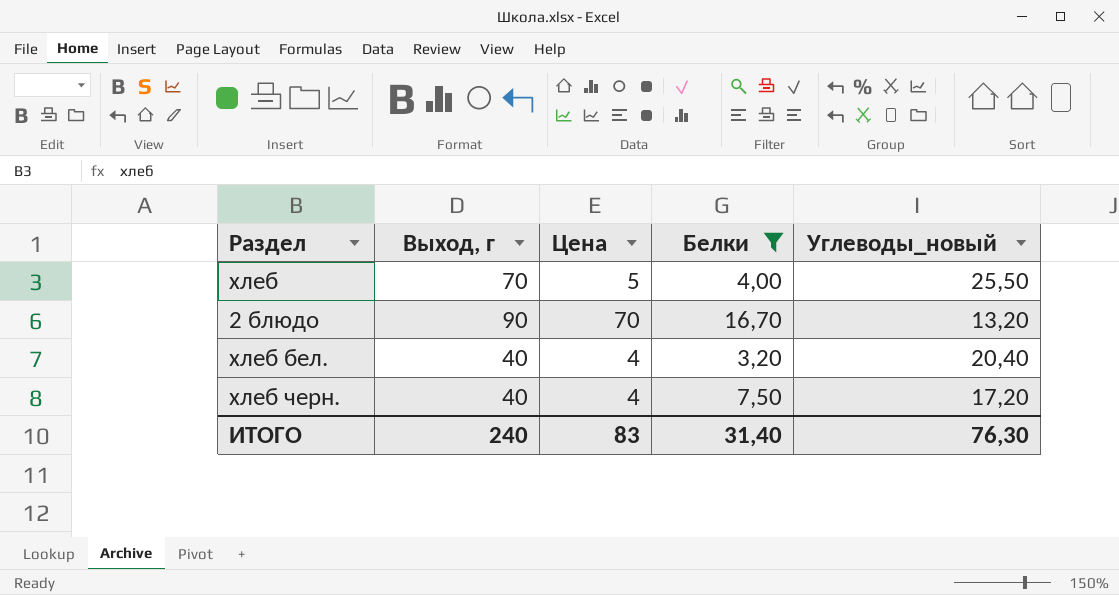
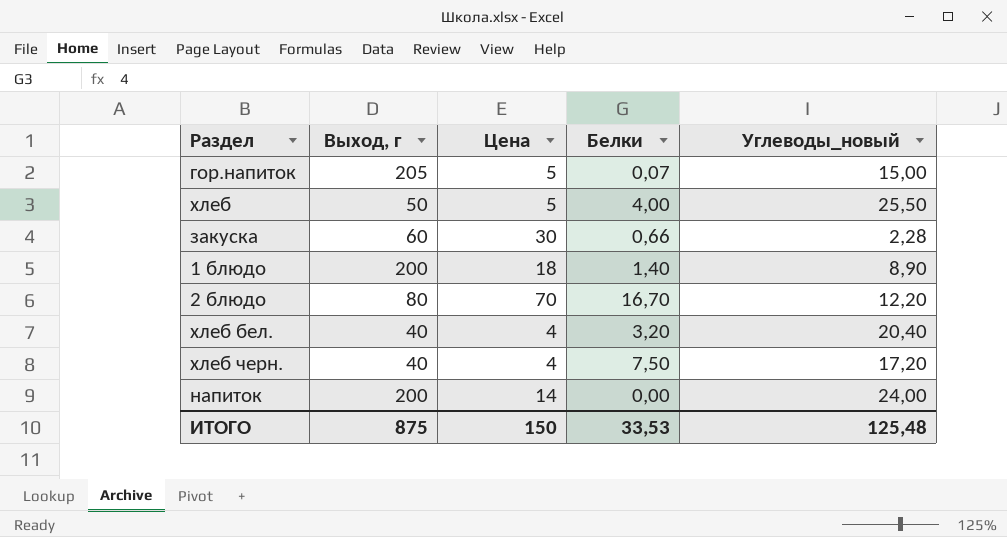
filter: Белки >= 3,20 -> none
хлеб | Выход, г: 70 -> 50
2 блюдо | Выход, г: 90 -> 80
2 блюдо | Углеводы_новый: 13,20 -> 12,20
ИТОГО | Выход, г: 240 -> 875
ИТОГО | Цена: 83 -> 150
ИТОГО | Белки: 31,40 -> 33,53
ИТОГО | Углеводы_новый: 76,30 -> 125,48

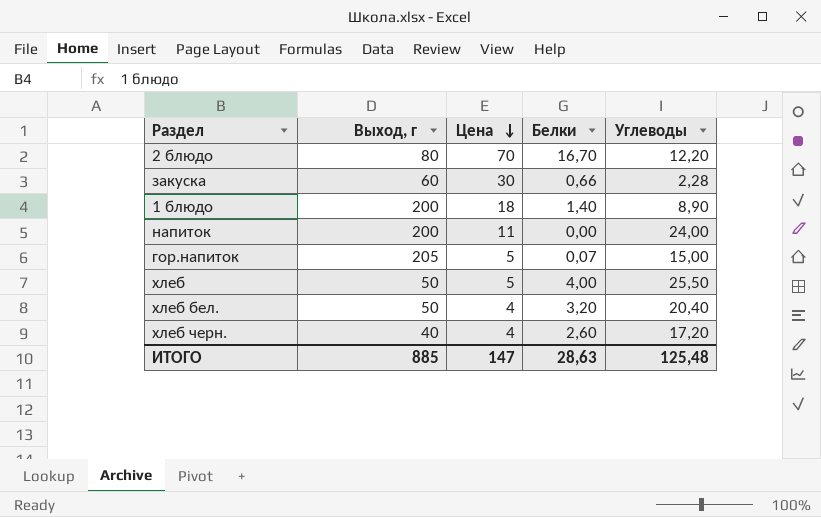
row order: none -> Цена descending
column name: Углеводы_новый -> Углеводы
напиток | Цена: 14 -> 11
хлеб бел. | Выход, г: 40 -> 50
хлеб черн. | Белки: 7,50 -> 2,60
ИТОГО | Выход, г: 875 -> 885
ИТОГО | Цена: 150 -> 147
ИТОГО | Белки: 33,53 -> 28,63

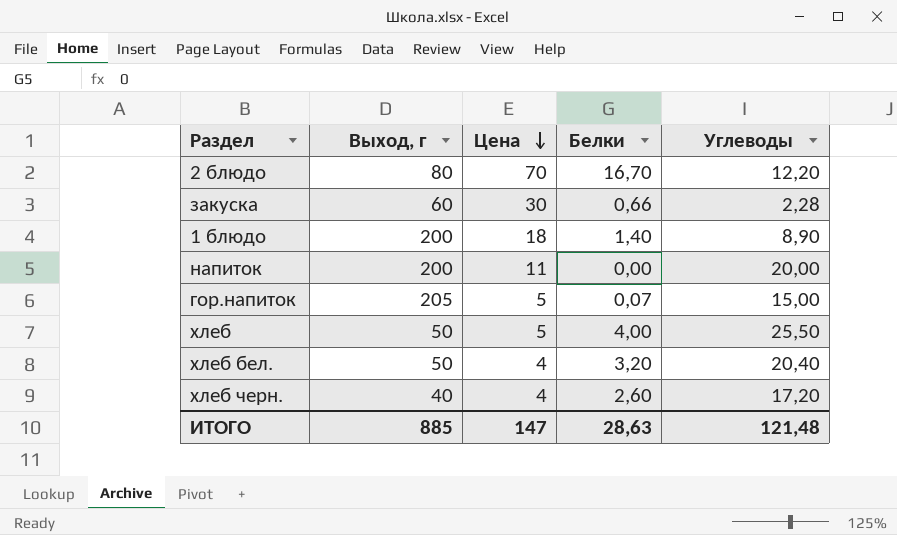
напиток | Углеводы: 24,00 -> 20,00
ИТОГО | Углеводы: 125,48 -> 121,48

